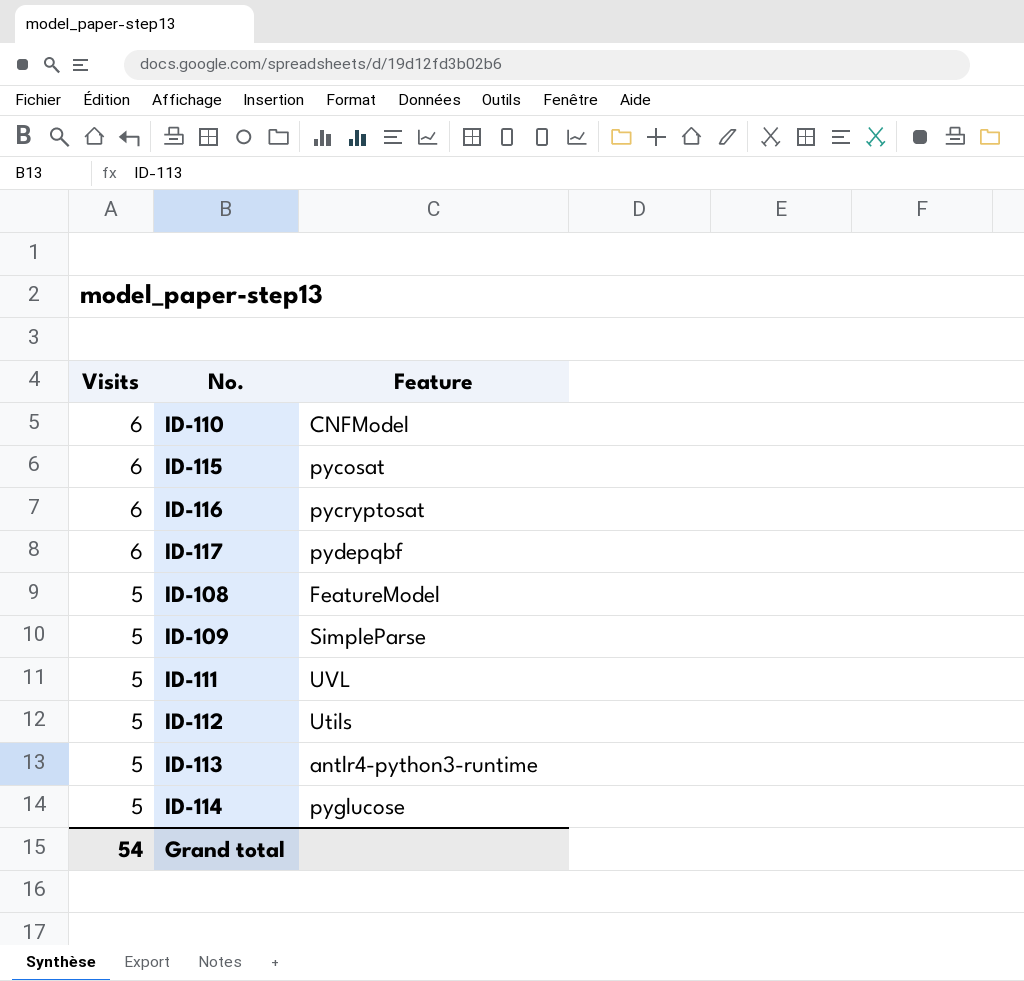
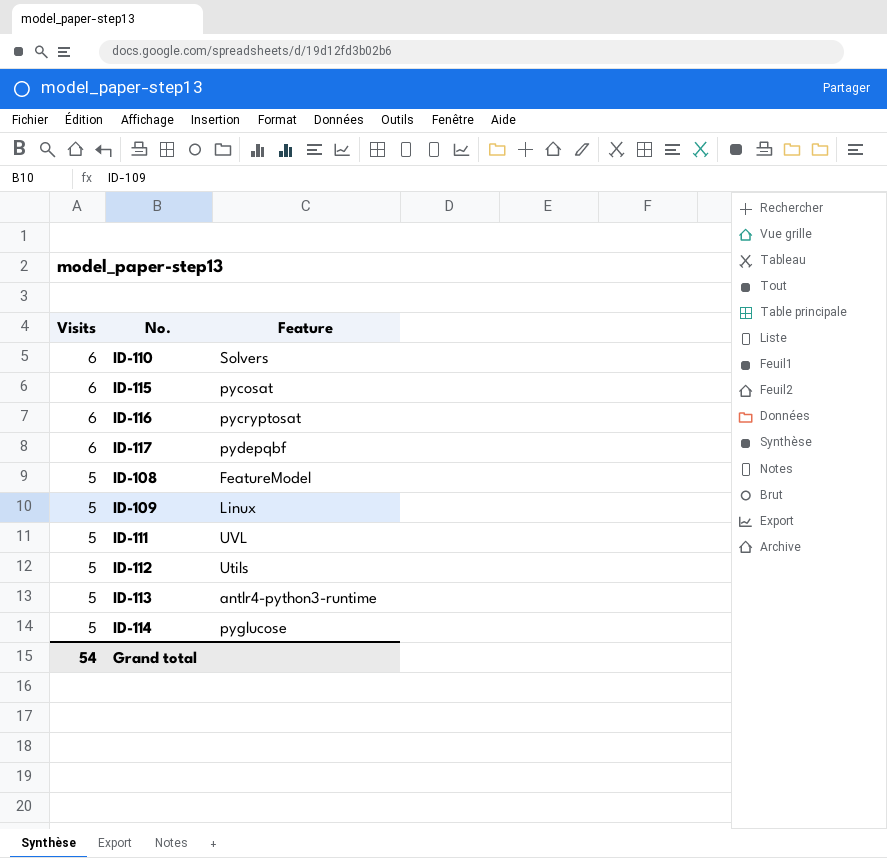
ID-110 | Feature: CNFModel -> Solvers
ID-109 | Feature: SimpleParse -> Linux

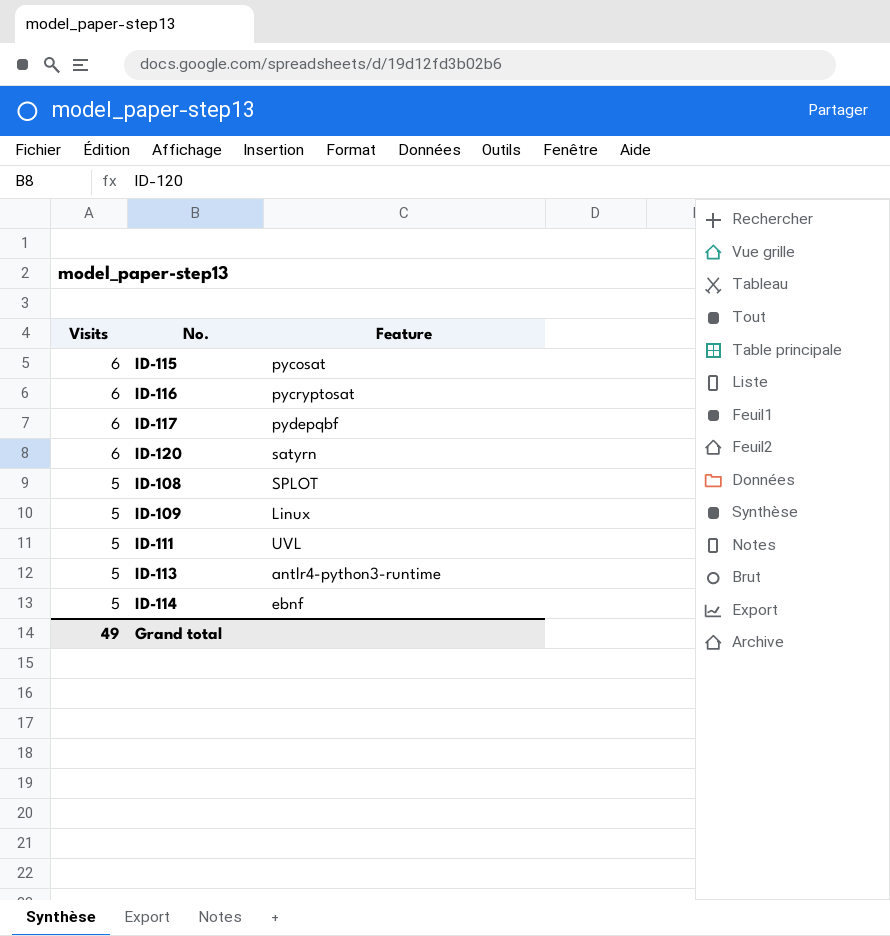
row ID-110: 6 | Solvers -> none
row ID-112: 5 | Utils -> none
row ID-120: none -> 6 | satyrn
ID-108 | Feature: FeatureModel -> SPLOT
ID-114 | Feature: pyglucose -> ebnf
Grand total | Visits: 54 -> 49

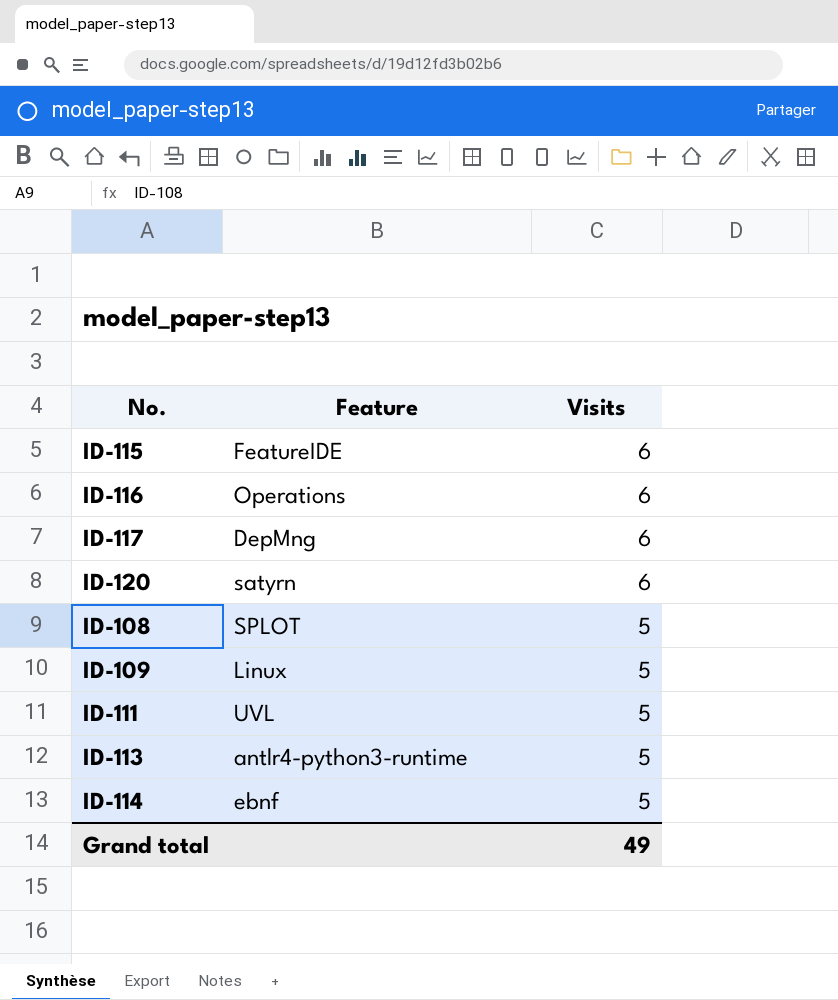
column Visits | position: 1 -> 3
ID-115 | Feature: pycosat -> FeatureIDE
ID-116 | Feature: pycryptosat -> Operations
ID-117 | Feature: pydepqbf -> DepMng

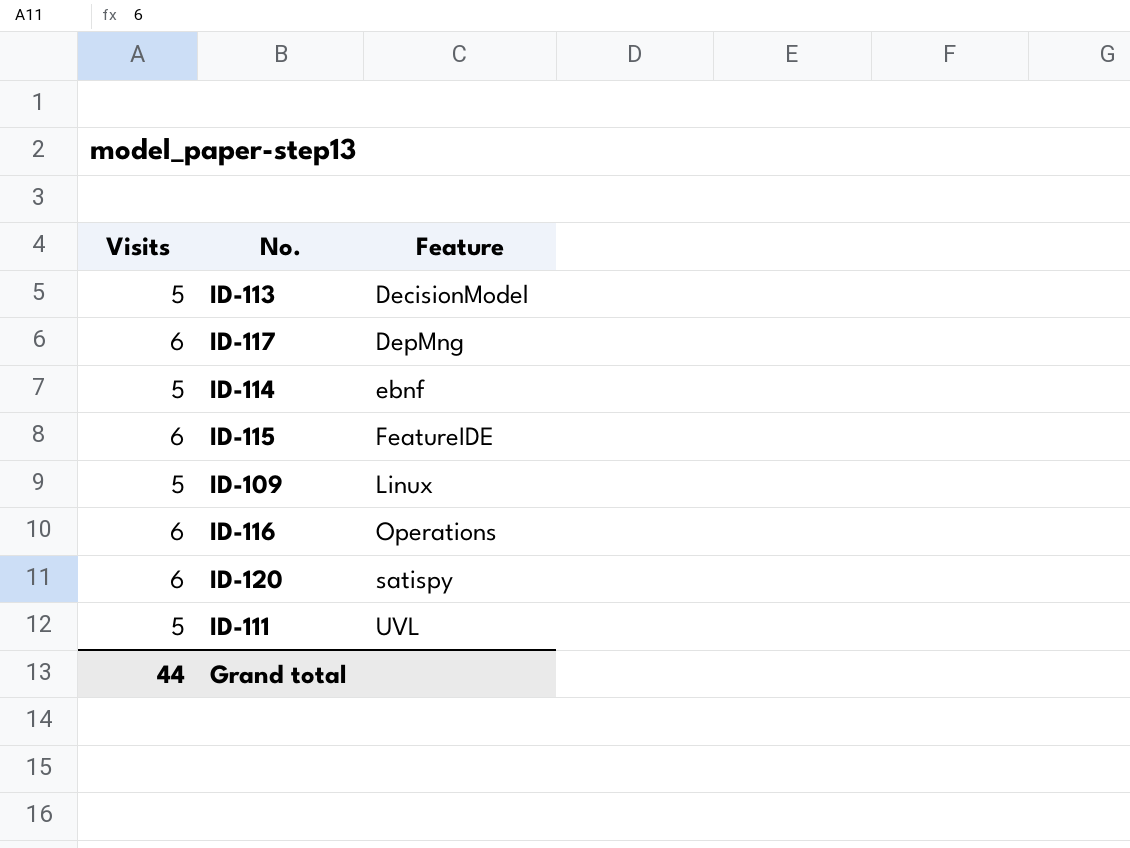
row order: Visits descending -> Feature ascending
column Visits | position: 3 -> 1
row ID-108: SPLOT | 5 -> none
ID-113 | Feature: antlr4-python3-runtime -> DecisionModel
ID-120 | Feature: satyrn -> satispy
Grand total | Visits: 49 -> 44

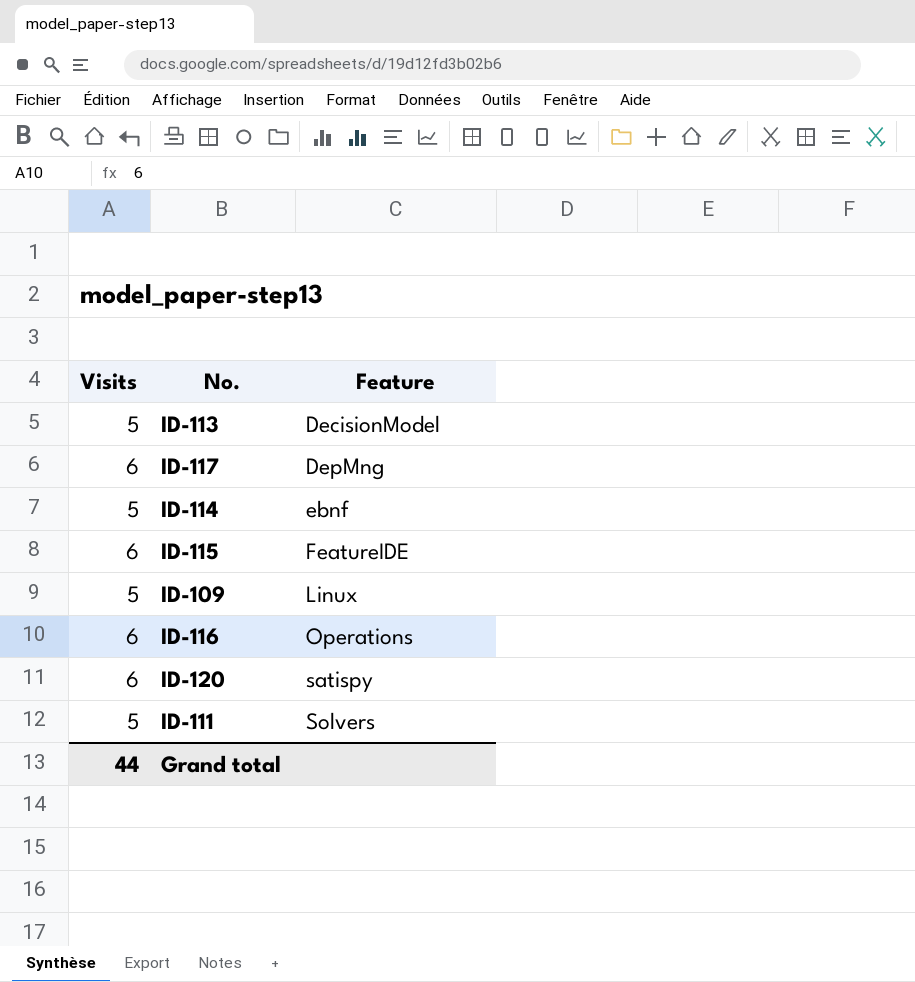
ID-111 | Feature: UVL -> Solvers

